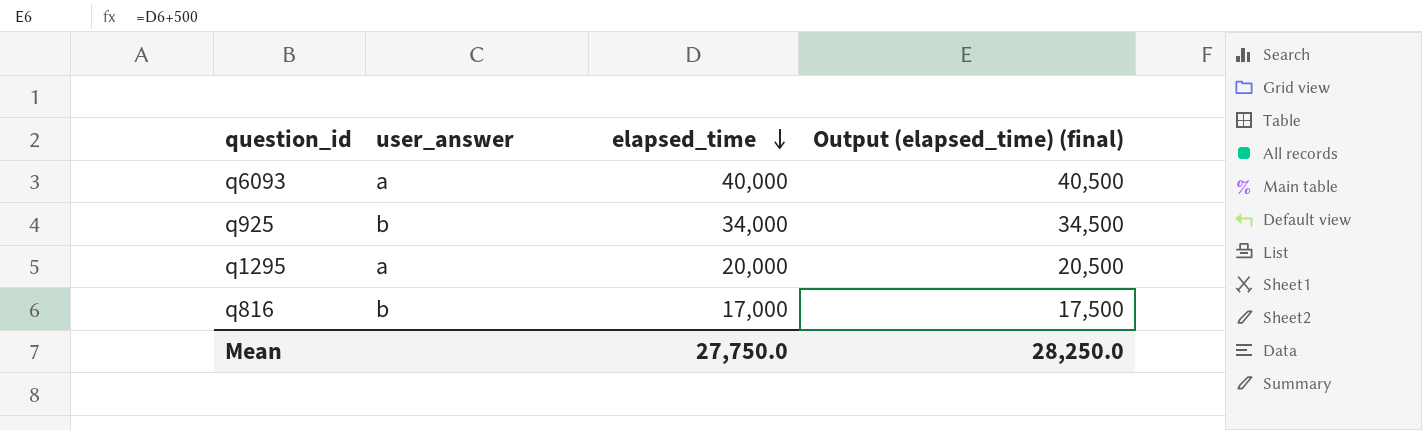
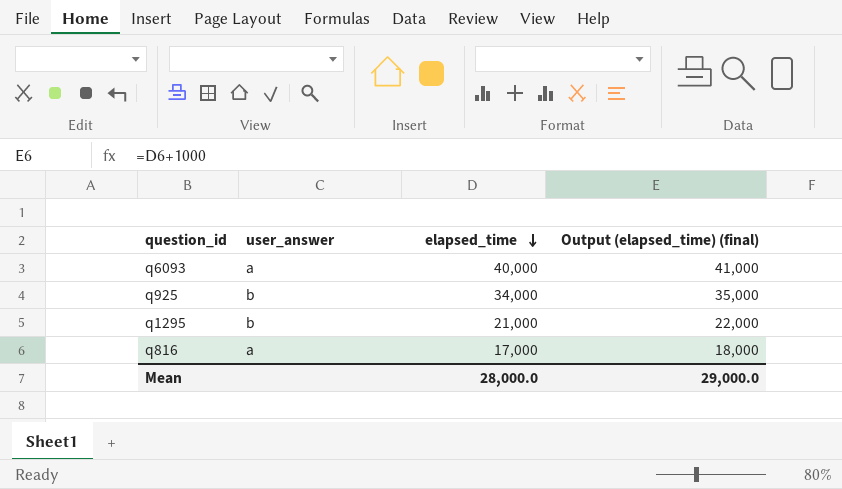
column Output (elapsed_time) (final) | formula: [elapsed_time] + 500 -> [elapsed_time] + 1000
q1295 | user_answer: a -> b
q1295 | elapsed_time: 20,000 -> 21,000
q816 | user_answer: b -> a
Mean | elapsed_time: 27,750.0 -> 28,000.0
Mean | Output (elapsed_time) (final): 28,250.0 -> 29,000.0

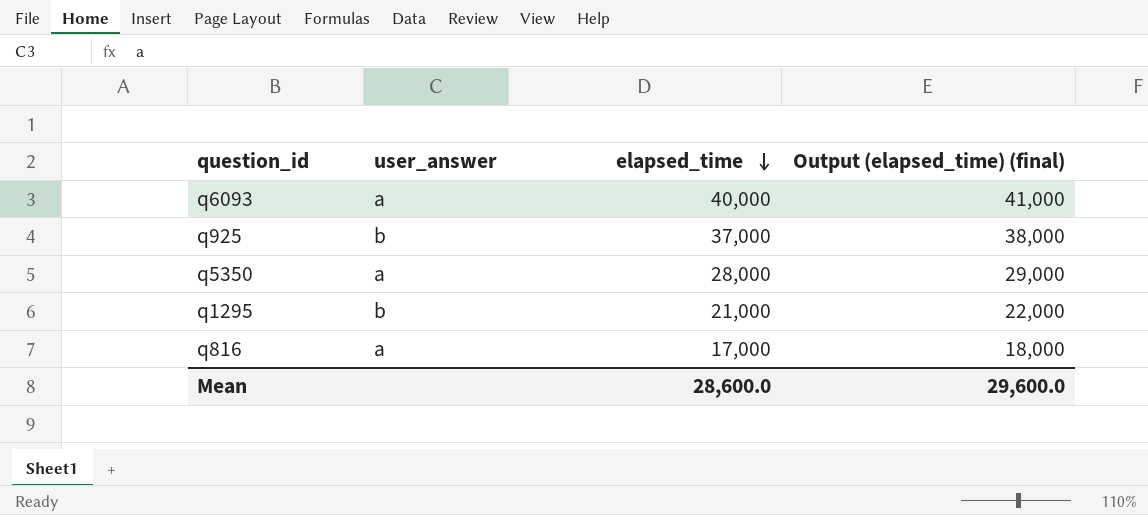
q925 | elapsed_time: 34,000 -> 37,000
q925 | Output (elapsed_time) (final): 35,000 -> 38,000
row q5350: none -> a | 28,000 | 29,000
Mean | elapsed_time: 28,000.0 -> 28,600.0
Mean | Output (elapsed_time) (final): 29,000.0 -> 29,600.0

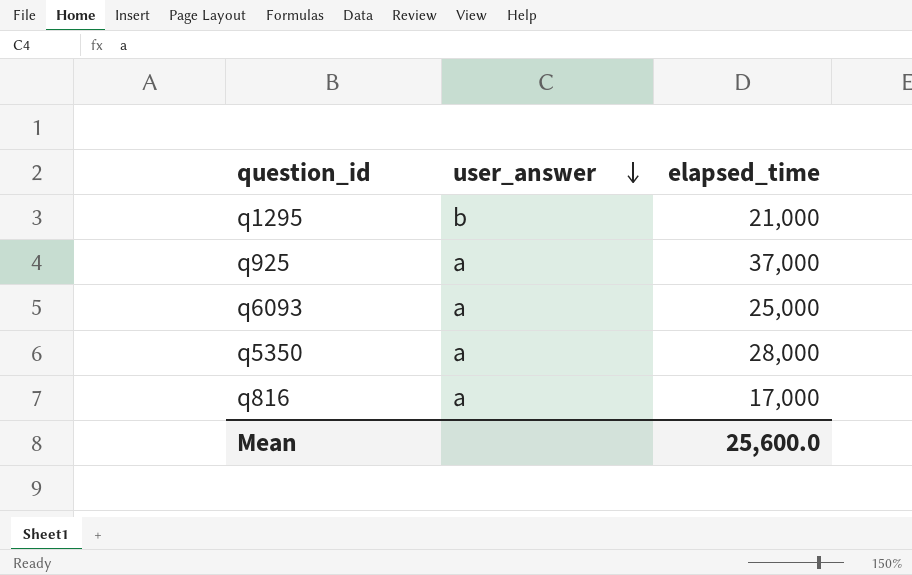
row order: elapsed_time descending -> user_answer descending
column Output (elapsed_time) (final) | formula: [elapsed_time] + 1000 -> none
q925 | user_answer: b -> a
q6093 | elapsed_time: 40,000 -> 25,000
Mean | elapsed_time: 28,600.0 -> 25,600.0

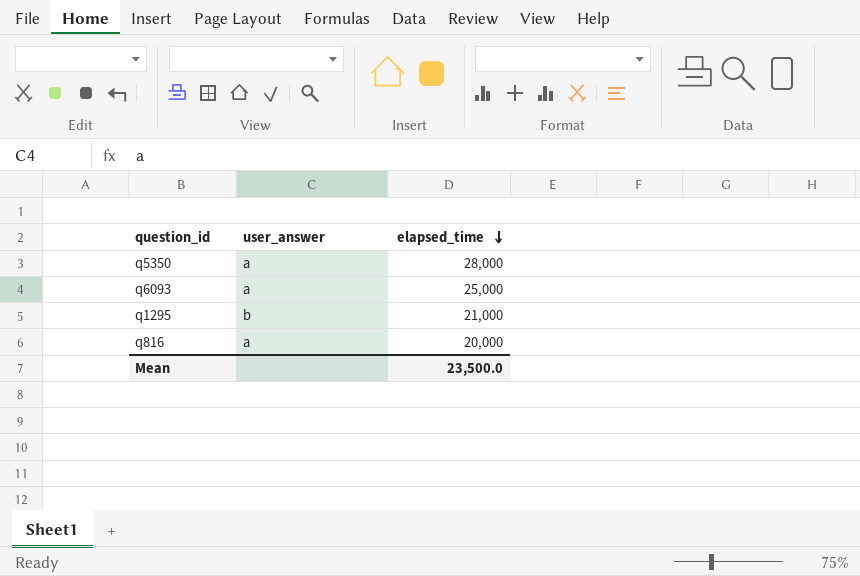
row order: user_answer descending -> elapsed_time descending
row q925: a | 37,000 -> none
q816 | elapsed_time: 17,000 -> 20,000
Mean | elapsed_time: 25,600.0 -> 23,500.0

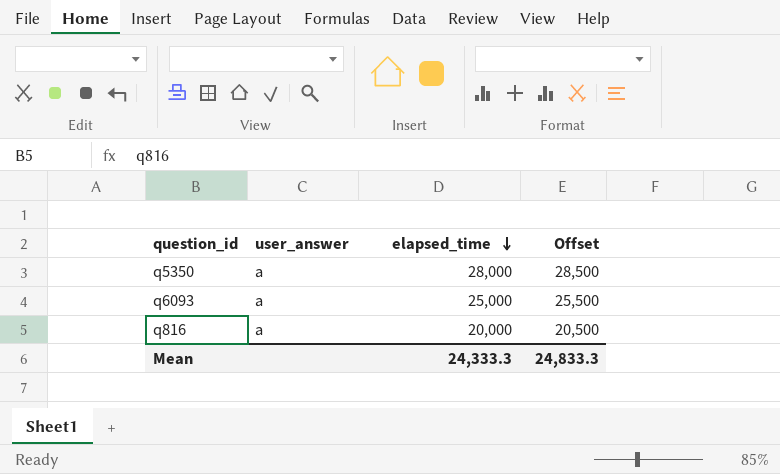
column Offset | formula: none -> [elapsed_time] + 500
row q1295: b | 21,000 -> none
Mean | elapsed_time: 23,500.0 -> 24,333.3

